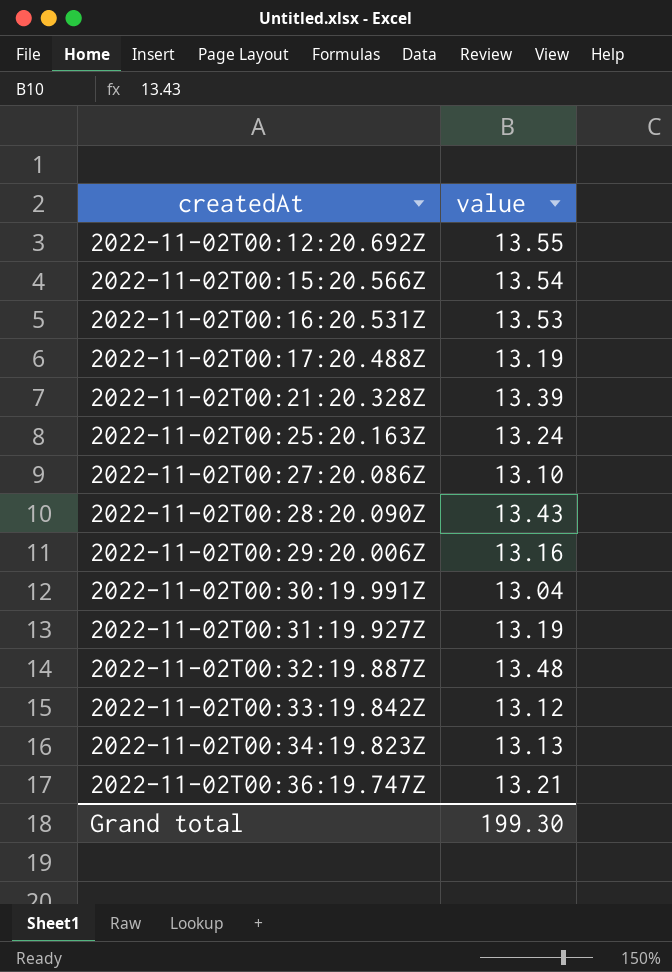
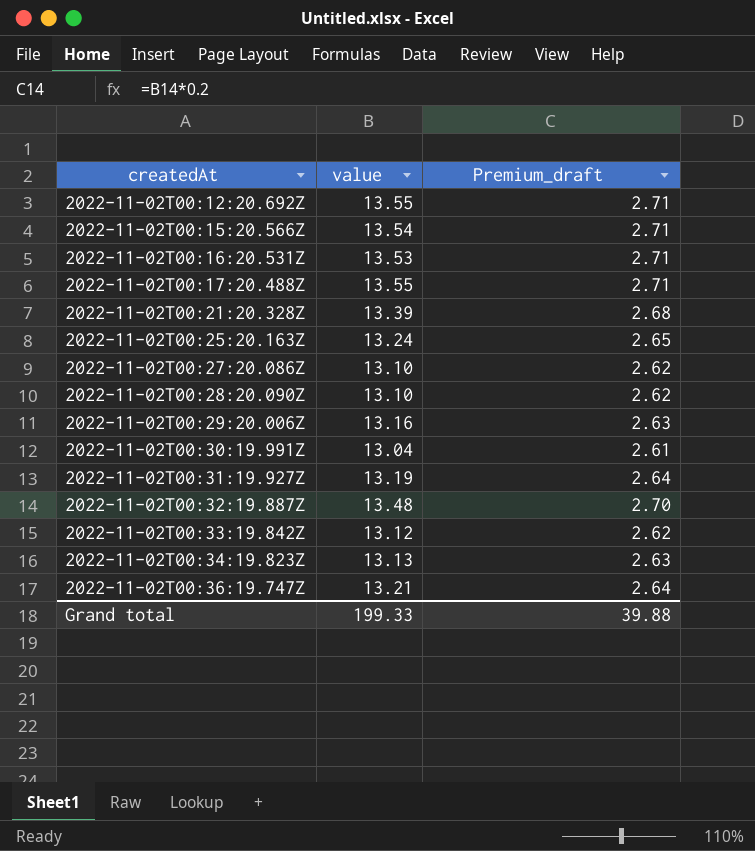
column Premium_draft | formula: none -> [value] * 0.2
2022-11-02T00:17:20.488Z | value: 13.19 -> 13.55
2022-11-02T00:28:20.090Z | value: 13.43 -> 13.10
Grand total | value: 199.30 -> 199.33

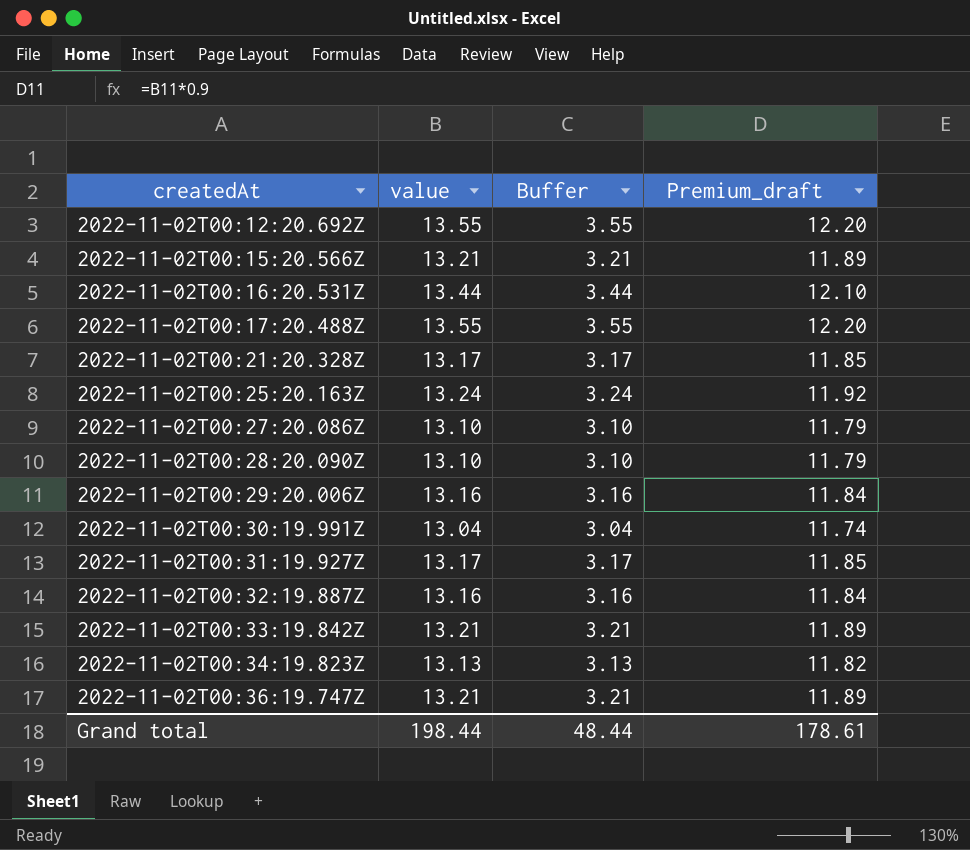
column Buffer | formula: none -> [value] - 10
column Premium_draft | formula: [value] * 0.2 -> [value] * 0.9
2022-11-02T00:15:20.566Z | value: 13.54 -> 13.21
2022-11-02T00:16:20.531Z | value: 13.53 -> 13.44
2022-11-02T00:21:20.328Z | value: 13.39 -> 13.17
2022-11-02T00:31:19.927Z | value: 13.19 -> 13.17
2022-11-02T00:32:19.887Z | value: 13.48 -> 13.16
2022-11-02T00:33:19.842Z | value: 13.12 -> 13.21
Grand total | value: 199.33 -> 198.44
Grand total | Premium_draft: 39.88 -> 178.61

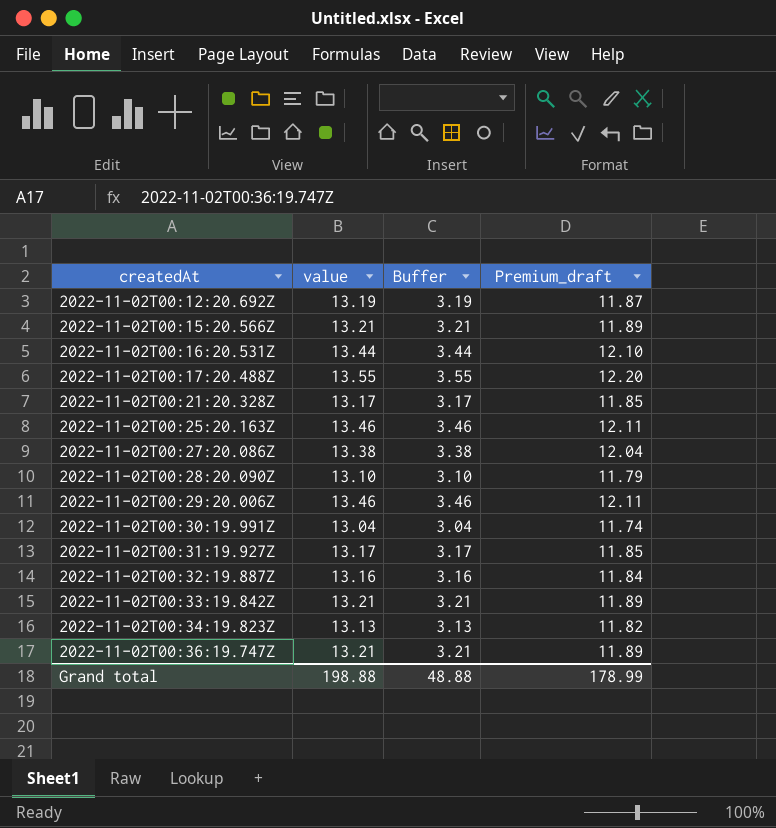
2022-11-02T00:12:20.692Z | value: 13.55 -> 13.19
2022-11-02T00:12:20.692Z | Buffer: 3.55 -> 3.19
2022-11-02T00:12:20.692Z | Premium_draft: 12.20 -> 11.87
2022-11-02T00:25:20.163Z | value: 13.24 -> 13.46
2022-11-02T00:25:20.163Z | Buffer: 3.24 -> 3.46
2022-11-02T00:25:20.163Z | Premium_draft: 11.92 -> 12.11
2022-11-02T00:27:20.086Z | value: 13.10 -> 13.38
2022-11-02T00:27:20.086Z | Buffer: 3.10 -> 3.38
2022-11-02T00:27:20.086Z | Premium_draft: 11.79 -> 12.04
2022-11-02T00:29:20.006Z | value: 13.16 -> 13.46
2022-11-02T00:29:20.006Z | Buffer: 3.16 -> 3.46
2022-11-02T00:29:20.006Z | Premium_draft: 11.84 -> 12.11
Grand total | value: 198.44 -> 198.88
Grand total | Buffer: 48.44 -> 48.88
Grand total | Premium_draft: 178.61 -> 178.99

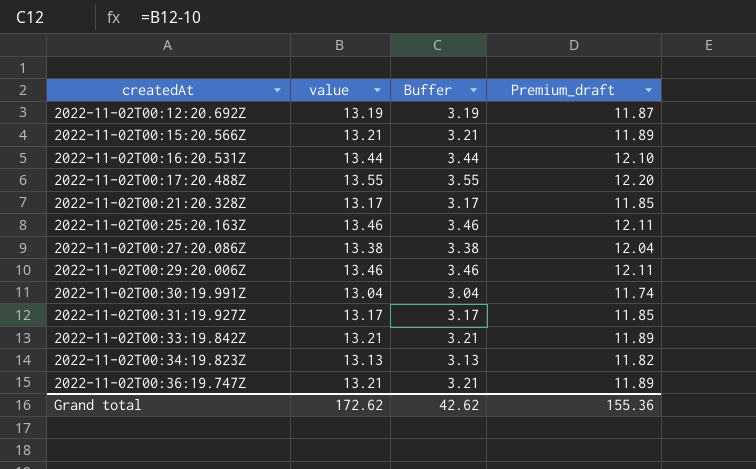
row 2022-11-02T00:28:20.090Z: 13.10 | 3.10 | 11.79 -> none
row 2022-11-02T00:32:19.887Z: 13.16 | 3.16 | 11.84 -> none
Grand total | value: 198.88 -> 172.62
Grand total | Buffer: 48.88 -> 42.62
Grand total | Premium_draft: 178.99 -> 155.36

